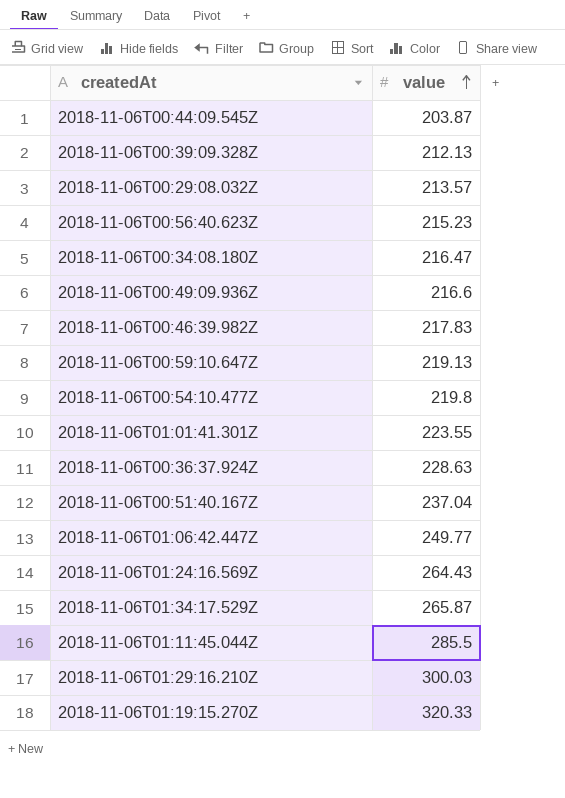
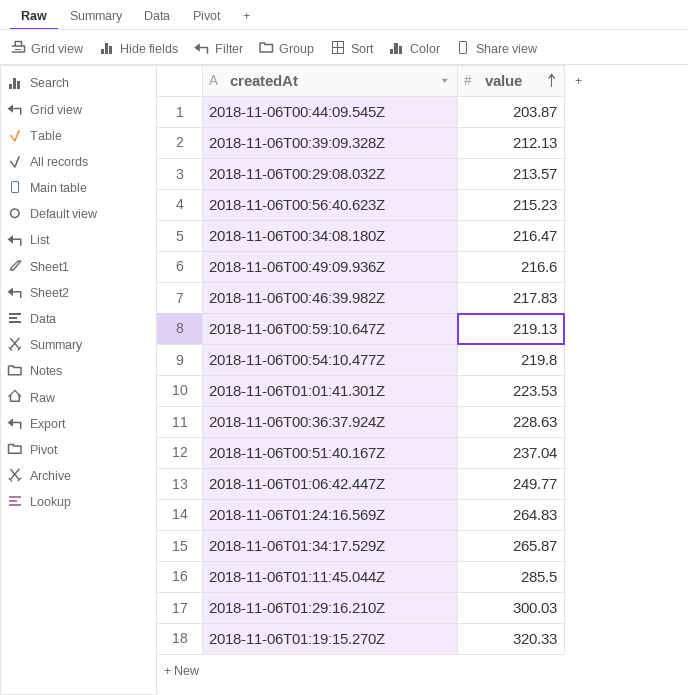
2018-11-06T01:01:41.301Z | value: 223.55 -> 223.53
2018-11-06T01:24:16.569Z | value: 264.43 -> 264.83

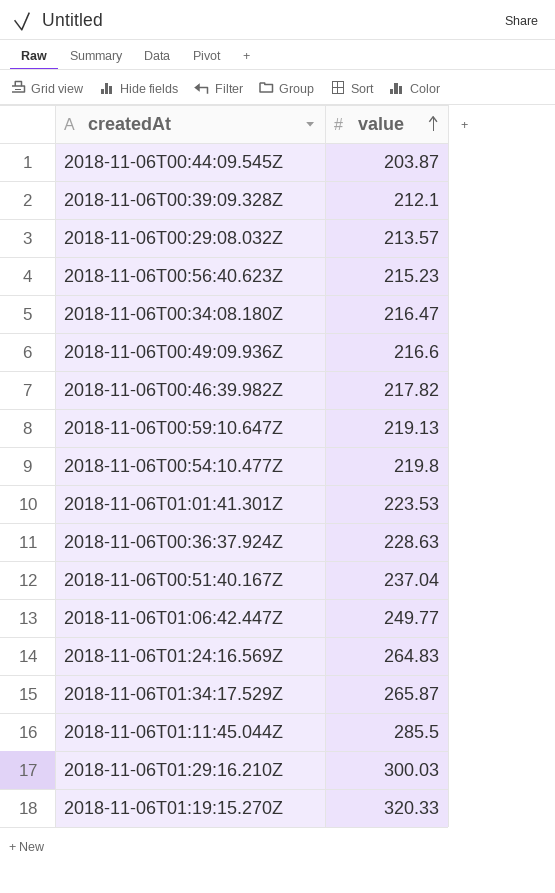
2018-11-06T00:39:09.328Z | value: 212.13 -> 212.1
2018-11-06T00:46:39.982Z | value: 217.83 -> 217.82

